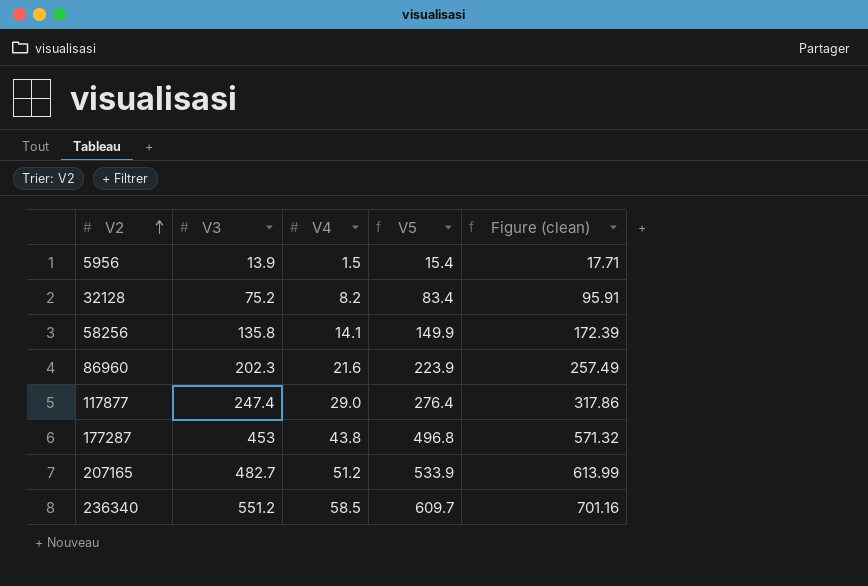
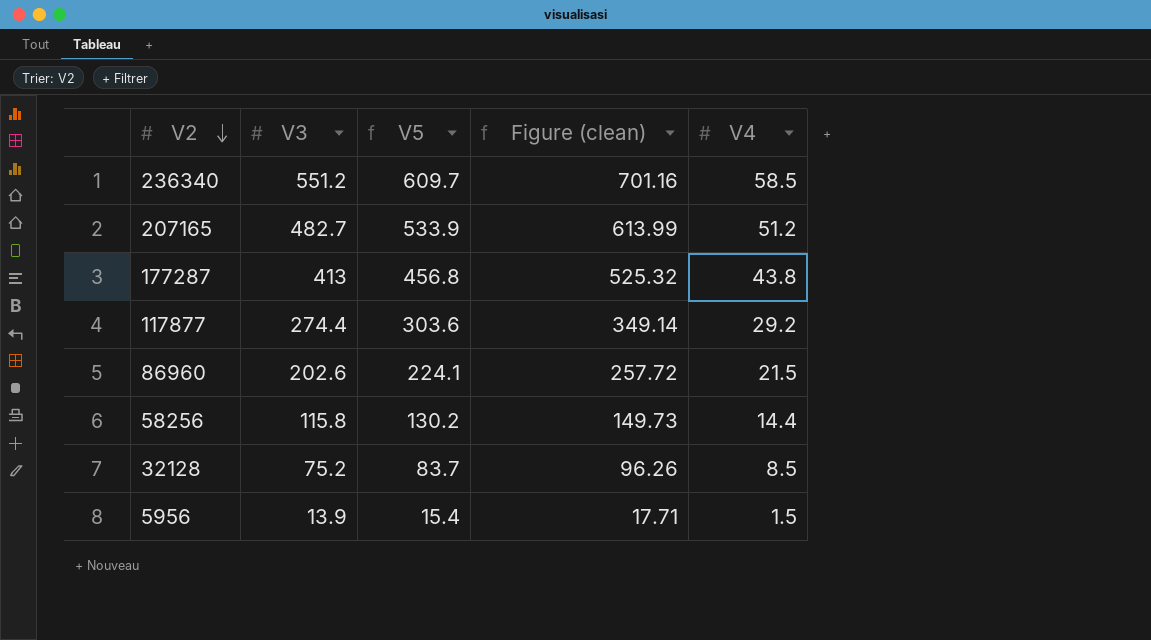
row order: V2 ascending -> V2 descending
column V4 | position: 3 -> 5
177287 | V3: 453 -> 413
177287 | V5: 496.8 -> 456.8
177287 | Figure (clean): 571.32 -> 525.32
117877 | V3: 247.4 -> 274.4
117877 | V5: 276.4 -> 303.6
117877 | Figure (clean): 317.86 -> 349.14
117877 | V4: 29.0 -> 29.2
86960 | V3: 202.3 -> 202.6
86960 | V5: 223.9 -> 224.1
86960 | Figure (clean): 257.49 -> 257.72
86960 | V4: 21.6 -> 21.5
58256 | V3: 135.8 -> 115.8
58256 | V5: 149.9 -> 130.2
58256 | Figure (clean): 172.39 -> 149.73
58256 | V4: 14.1 -> 14.4
32128 | V5: 83.4 -> 83.7
32128 | Figure (clean): 95.91 -> 96.26
32128 | V4: 8.2 -> 8.5

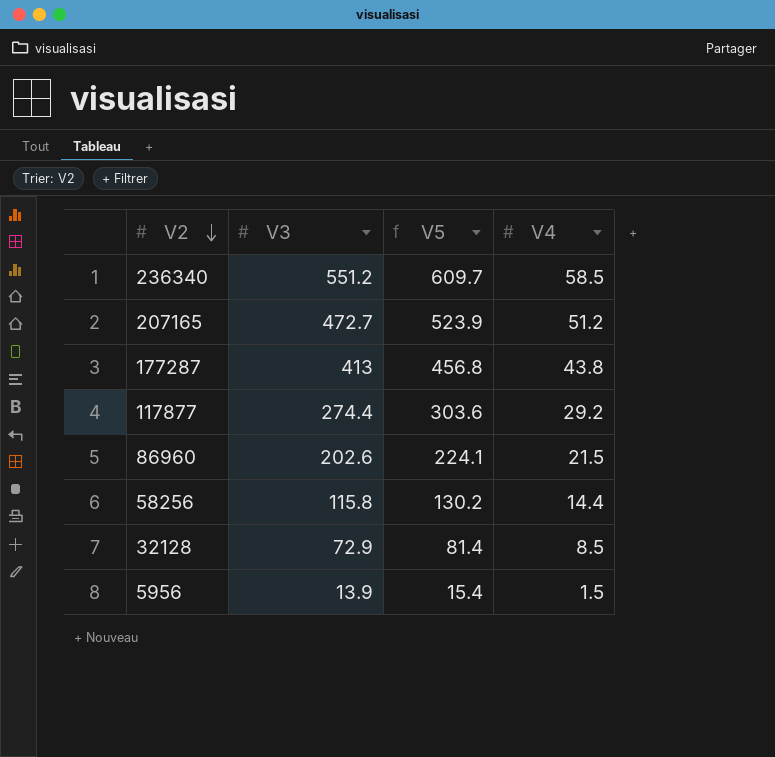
column Figure (clean) | formula: [V5] * 1.15 -> none
207165 | V3: 482.7 -> 472.7
207165 | V5: 533.9 -> 523.9
32128 | V3: 75.2 -> 72.9
32128 | V5: 83.7 -> 81.4

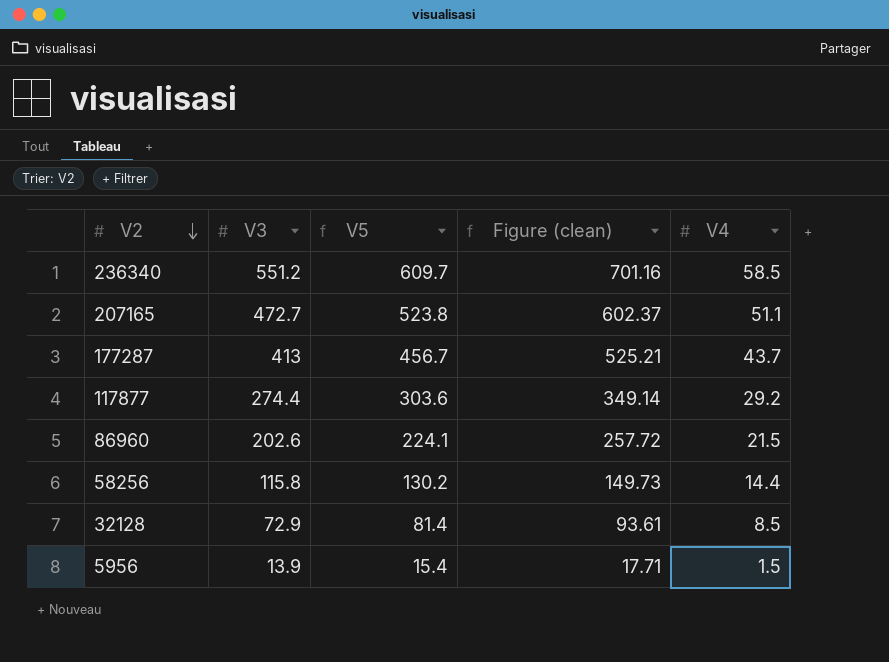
column Figure (clean) | formula: none -> [V5] * 1.15
207165 | V5: 523.9 -> 523.8
207165 | V4: 51.2 -> 51.1
177287 | V5: 456.8 -> 456.7
177287 | V4: 43.8 -> 43.7

